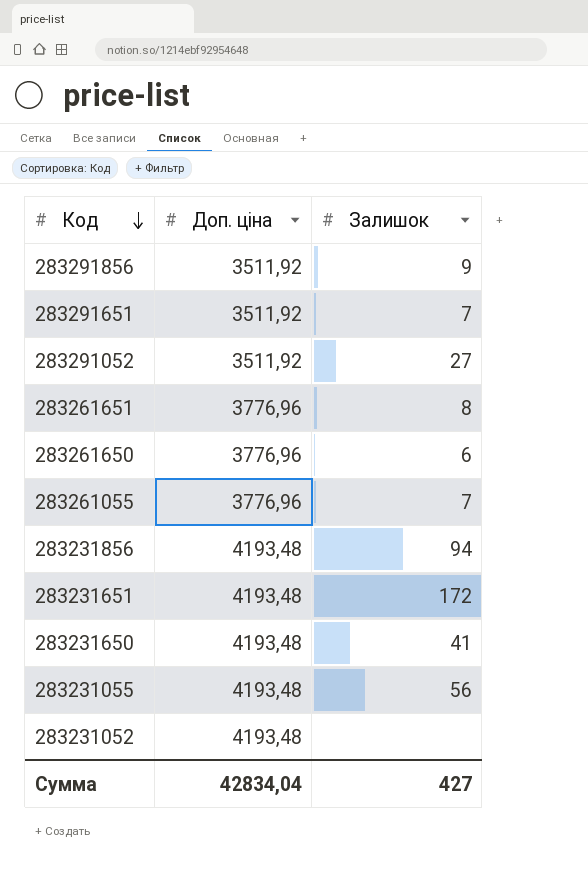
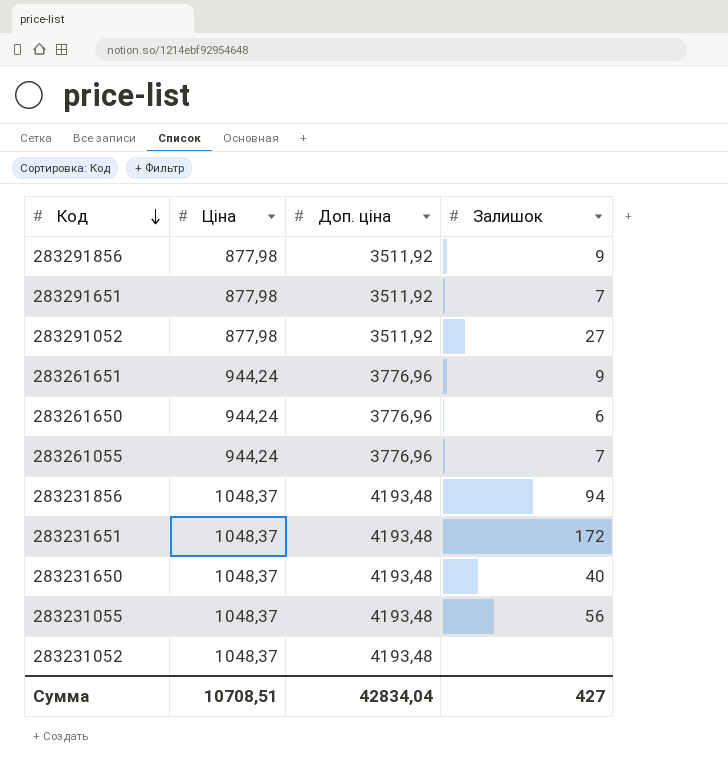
column Ціна | position: none -> 2
283261651 | Залишок: 8 -> 9
283231650 | Залишок: 41 -> 40

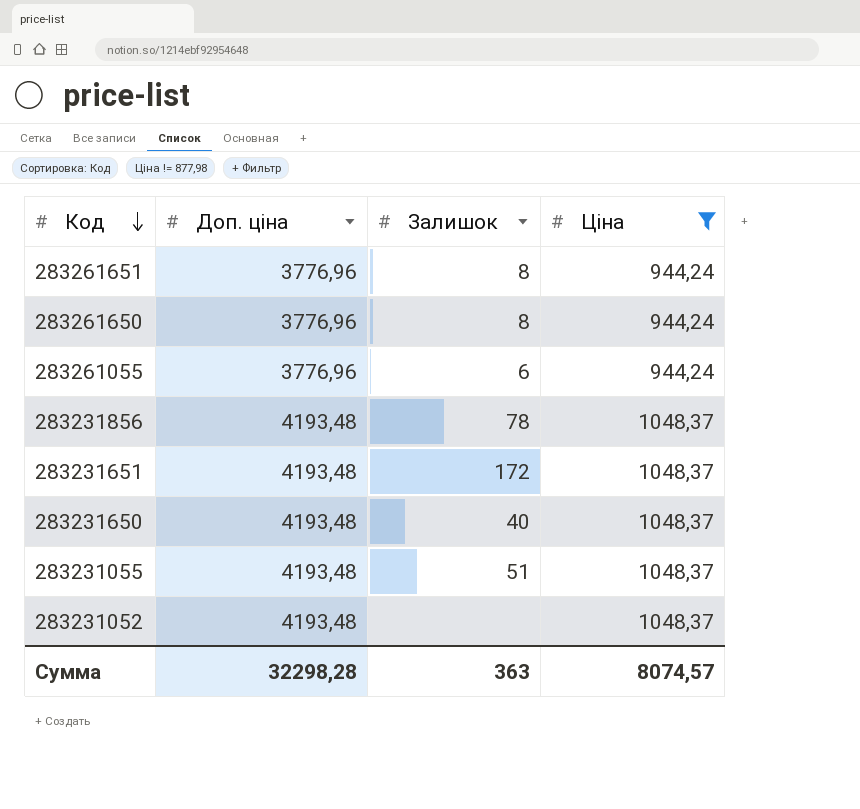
filter: none -> Ціна != 877,98
column Ціна | position: 2 -> 4
283261651 | Залишок: 9 -> 8
283261650 | Залишок: 6 -> 8
283261055 | Залишок: 7 -> 6
283231856 | Залишок: 94 -> 78
283231055 | Залишок: 56 -> 51
Сумма | Доп. ціна: 42834,04 -> 32298,28
Сумма | Залишок: 427 -> 363
Сумма | Ціна: 10708,51 -> 8074,57

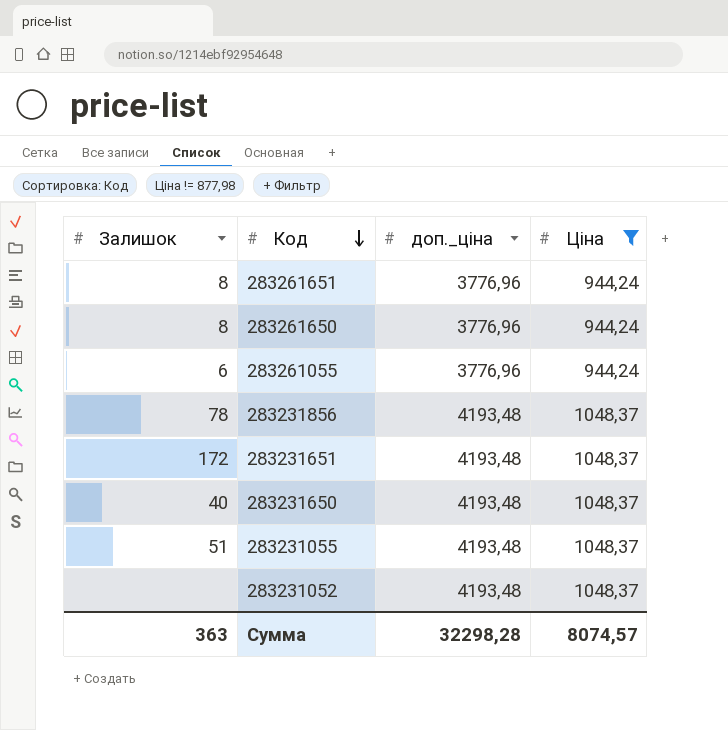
column Залишок | position: 3 -> 1
column name: Доп. ціна -> доп._ціна

